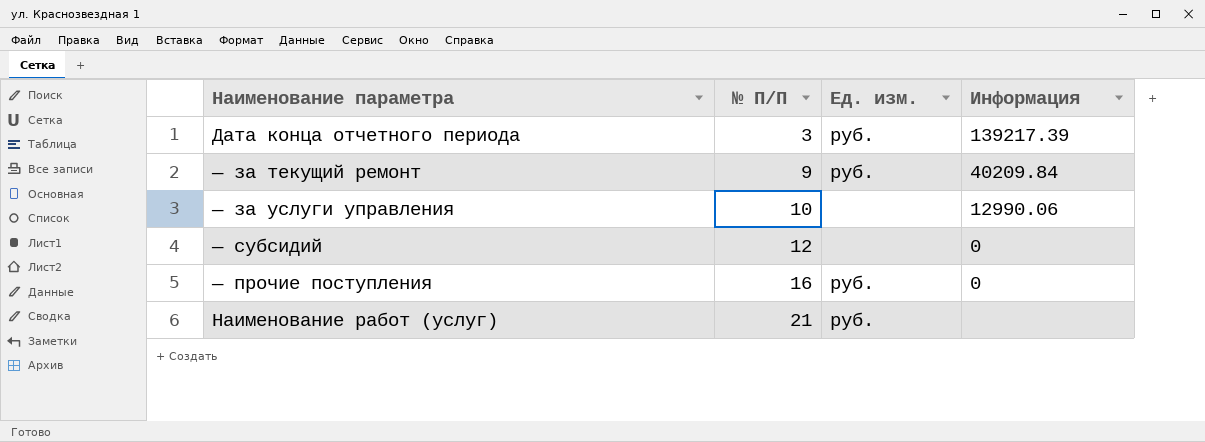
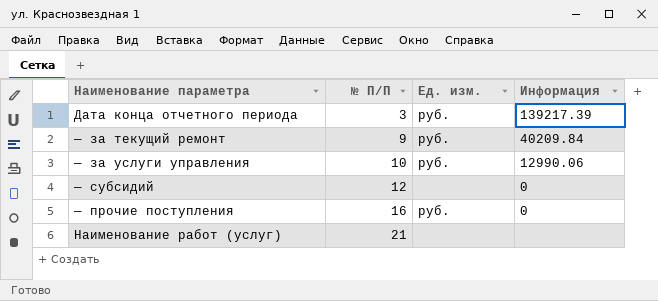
— за услуги управления | Ед. изм.: none -> руб.
Наименование работ (услуг) | Ед. изм.: руб. -> none

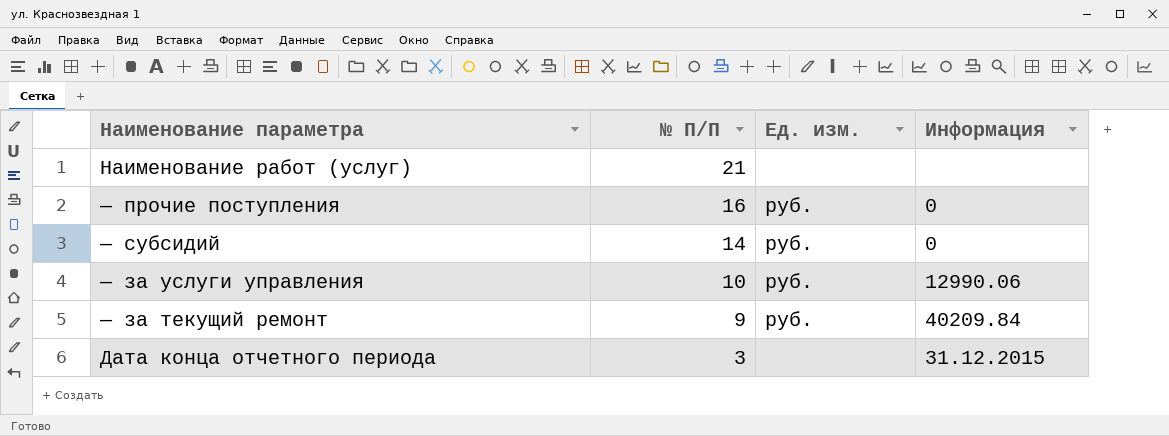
row order: № П/П ascending -> № П/П descending
— субсидий | № П/П: 12 -> 14
— субсидий | Ед. изм.: none -> руб.
Дата конца отчетного периода | Ед. изм.: руб. -> none
Дата конца отчетного периода | Информация: 139217.39 -> 31.12.2015

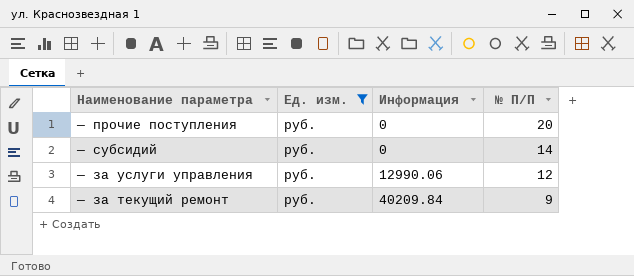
filter: none -> Ед. изм. = руб.
column № П/П | position: 2 -> 4
— прочие поступления | № П/П: 16 -> 20
— за услуги управления | № П/П: 10 -> 12

